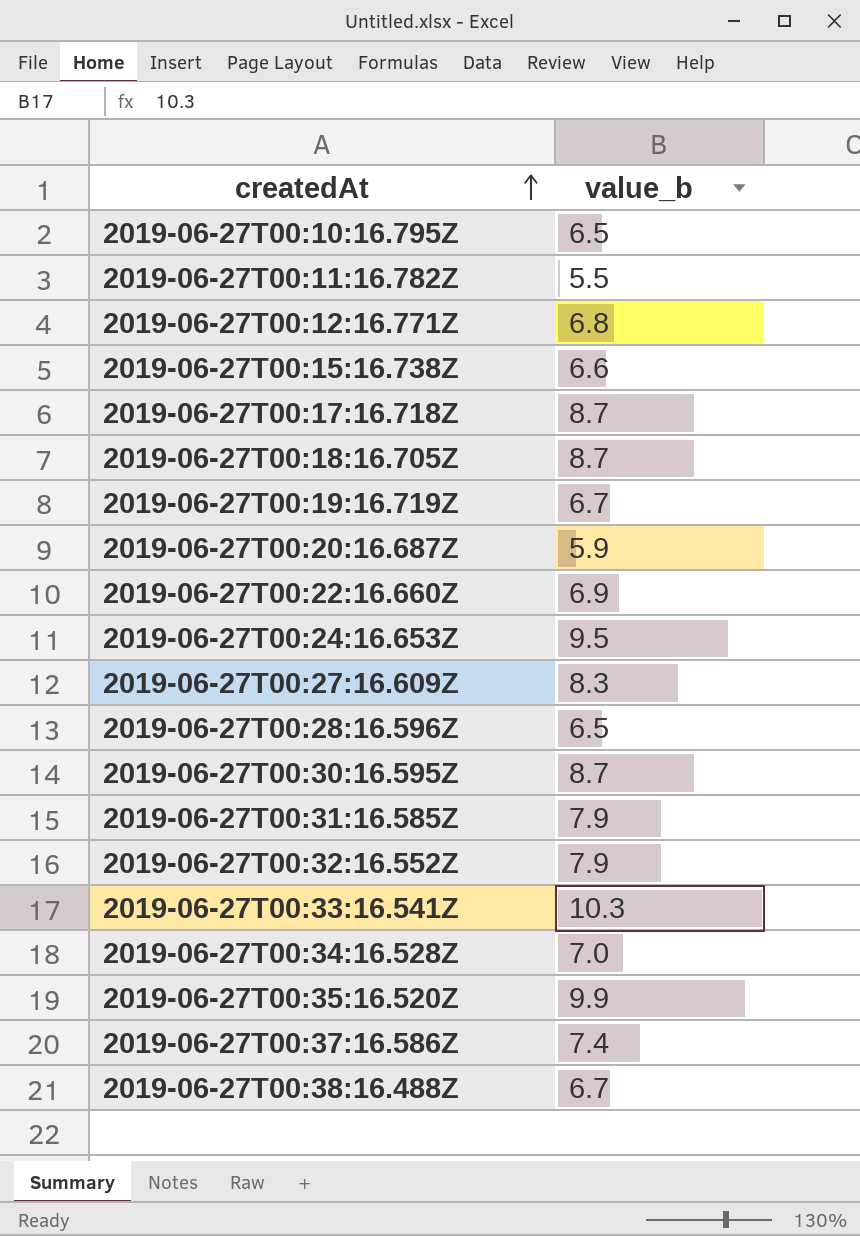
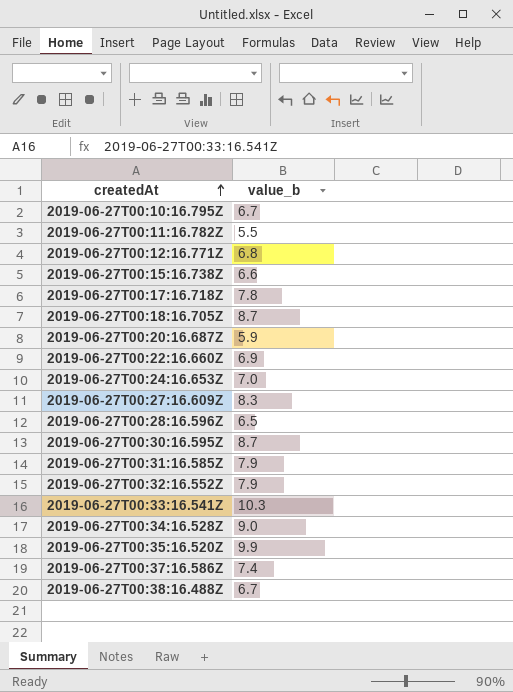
row 2019-06-27T00:19:16.719Z: 6.7 -> none
2019-06-27T00:10:16.795Z | value_b: 6.5 -> 6.7
2019-06-27T00:17:16.718Z | value_b: 8.7 -> 7.8
2019-06-27T00:24:16.653Z | value_b: 9.5 -> 7.0
2019-06-27T00:34:16.528Z | value_b: 7.0 -> 9.0

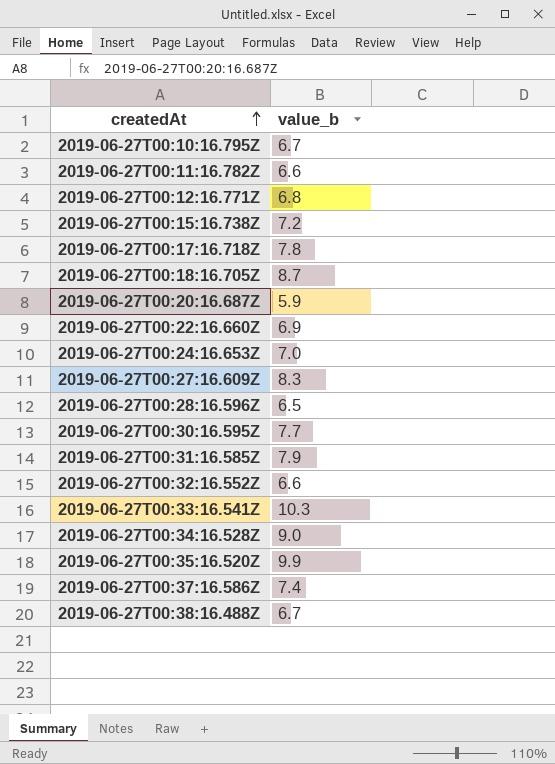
2019-06-27T00:11:16.782Z | value_b: 5.5 -> 6.6
2019-06-27T00:15:16.738Z | value_b: 6.6 -> 7.2
2019-06-27T00:30:16.595Z | value_b: 8.7 -> 7.7
2019-06-27T00:32:16.552Z | value_b: 7.9 -> 6.6

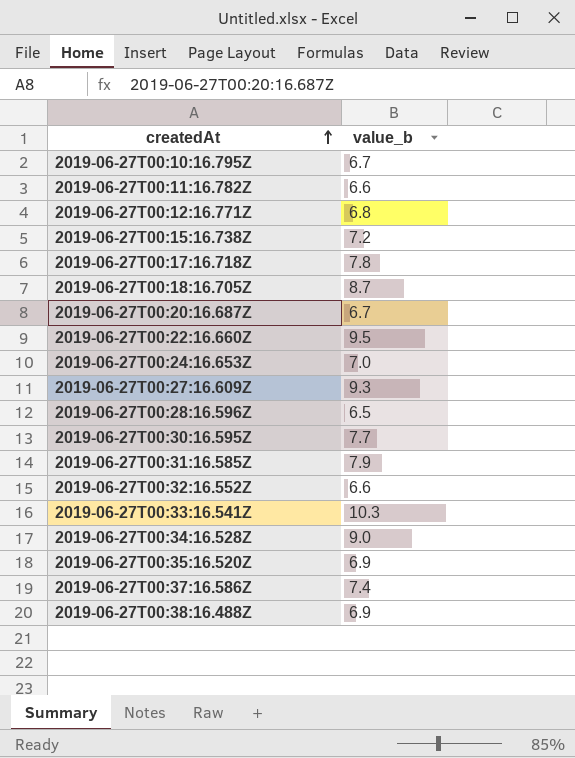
2019-06-27T00:20:16.687Z | value_b: 5.9 -> 6.7
2019-06-27T00:22:16.660Z | value_b: 6.9 -> 9.5
2019-06-27T00:27:16.609Z | value_b: 8.3 -> 9.3
2019-06-27T00:35:16.520Z | value_b: 9.9 -> 6.9
2019-06-27T00:38:16.488Z | value_b: 6.7 -> 6.9

